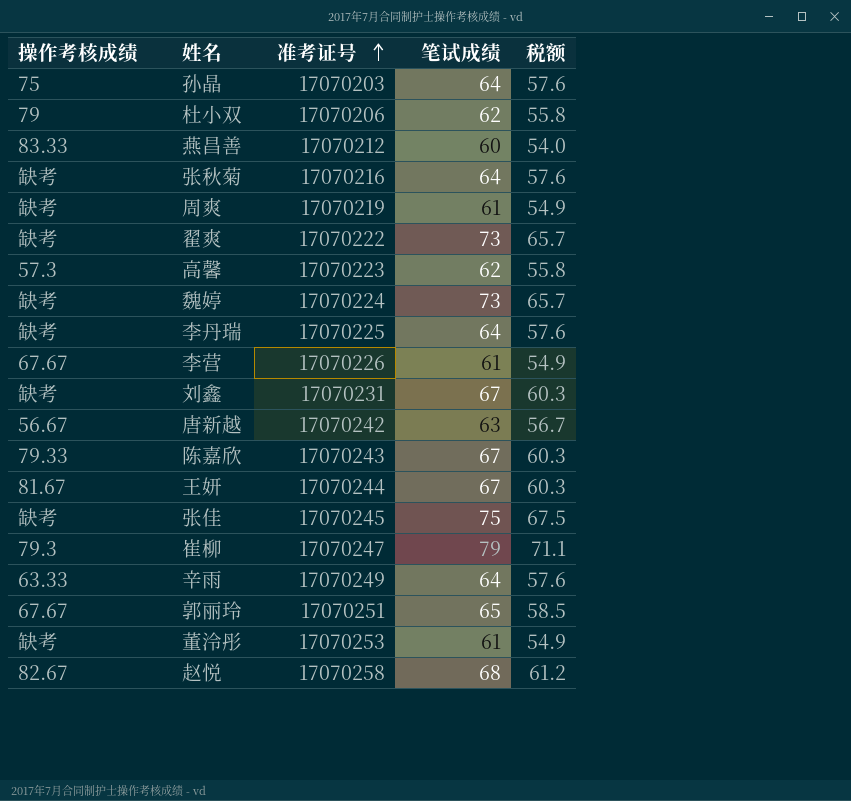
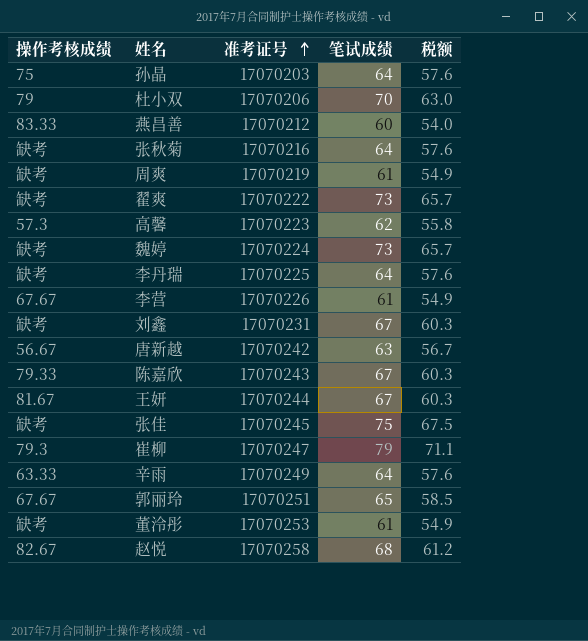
杜小双 | 笔试成绩: 62 -> 70
杜小双 | 税额: 55.8 -> 63.0

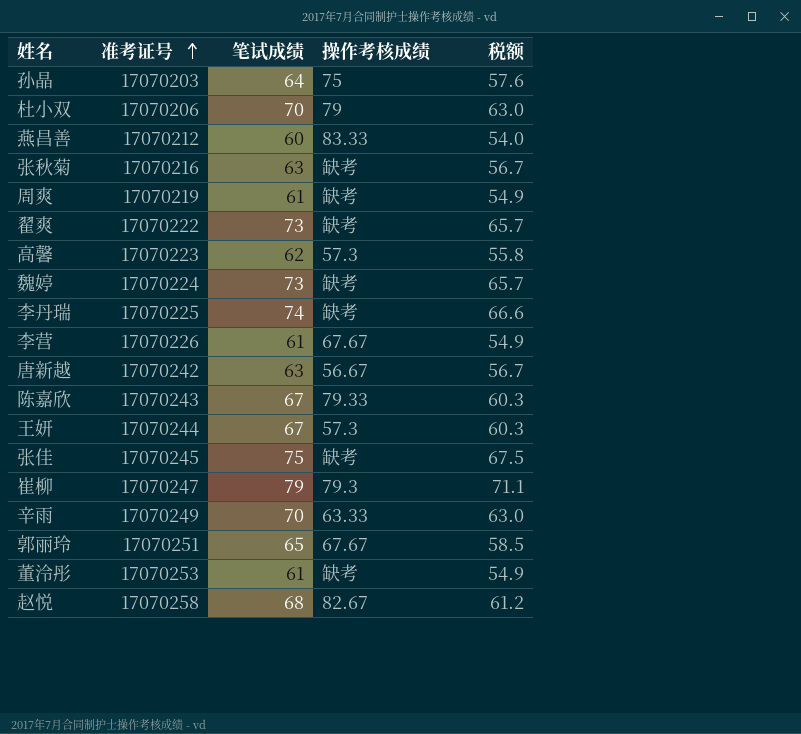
column 操作考核成绩 | position: 1 -> 4
row 刘鑫: 缺考 | 17070231 | 67 | 60.3 -> none
张秋菊 | 笔试成绩: 64 -> 63
张秋菊 | 税额: 57.6 -> 56.7
李丹瑞 | 笔试成绩: 64 -> 74
李丹瑞 | 税额: 57.6 -> 66.6
王妍 | 操作考核成绩: 81.67 -> 57.3
辛雨 | 笔试成绩: 64 -> 70
辛雨 | 税额: 57.6 -> 63.0

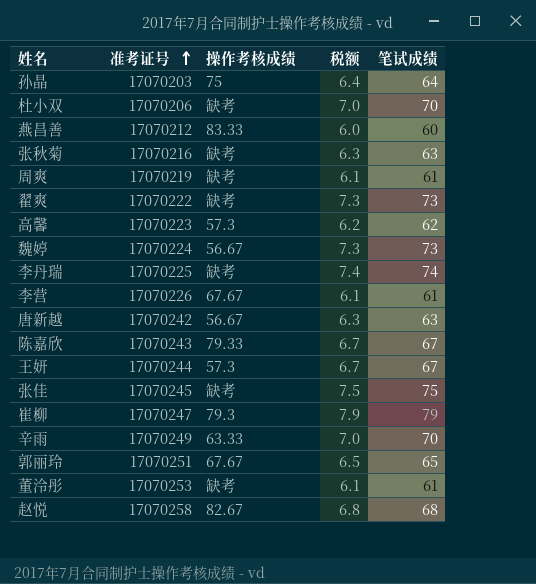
column 税额 | formula: [笔试成绩] * 0.9 -> [笔试成绩] * 0.1
column 笔试成绩 | position: 3 -> 5
杜小双 | 操作考核成绩: 79 -> 缺考
魏婷 | 操作考核成绩: 缺考 -> 56.67

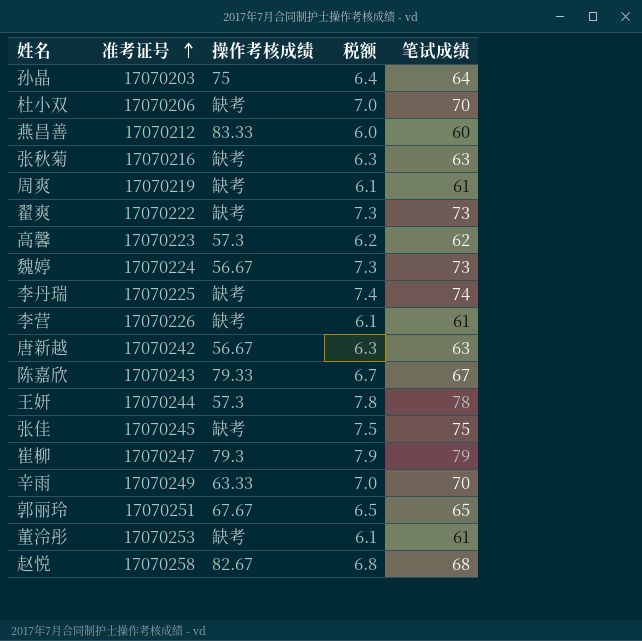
李营 | 操作考核成绩: 67.67 -> 缺考
王妍 | 税额: 6.7 -> 7.8
王妍 | 笔试成绩: 67 -> 78

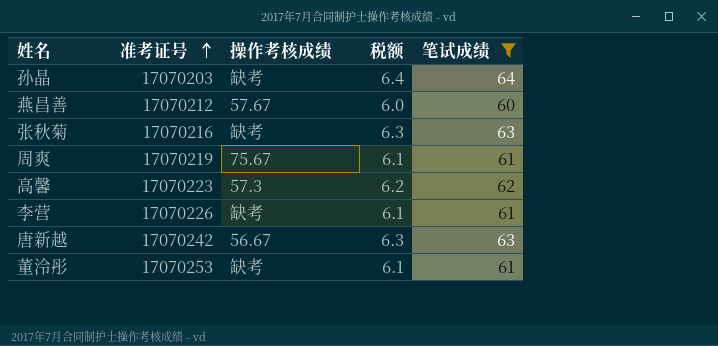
filter: none -> 笔试成绩 <= 64
孙晶 | 操作考核成绩: 75 -> 缺考
燕昌善 | 操作考核成绩: 83.33 -> 57.67
周爽 | 操作考核成绩: 缺考 -> 75.67

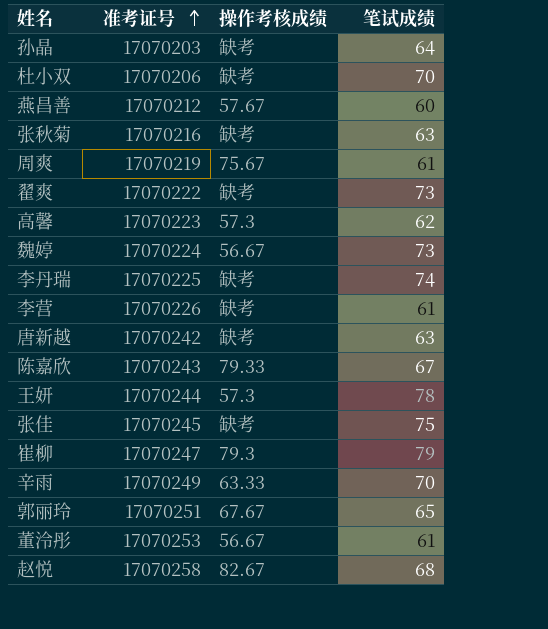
filter: 笔试成绩 <= 64 -> none
column 税额 | formula: [笔试成绩] * 0.1 -> none
唐新越 | 操作考核成绩: 56.67 -> 缺考
董泠彤 | 操作考核成绩: 缺考 -> 56.67

